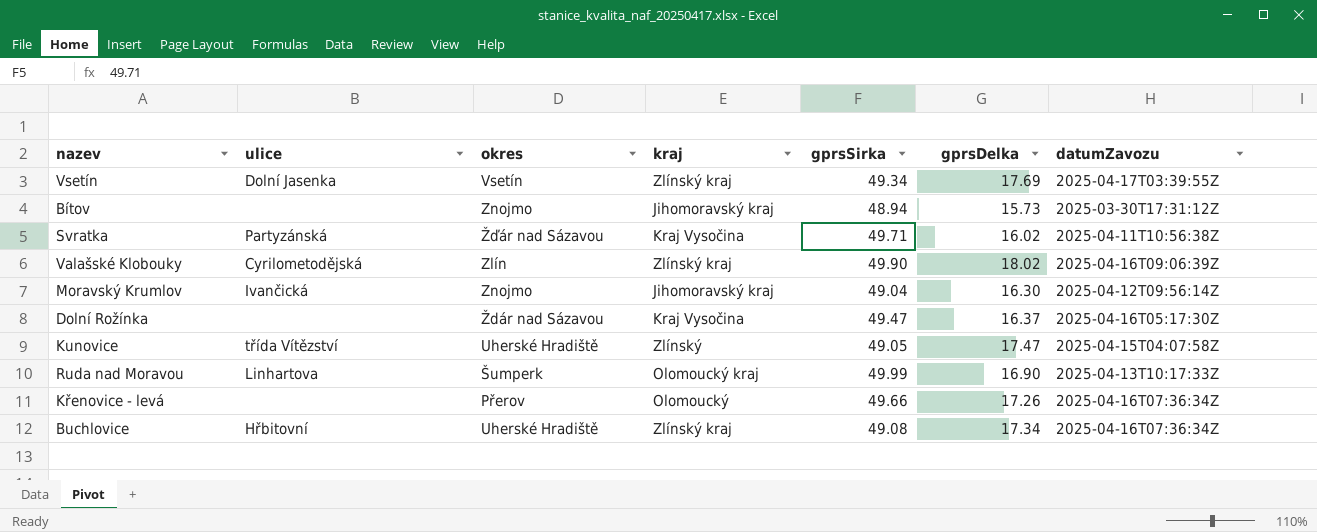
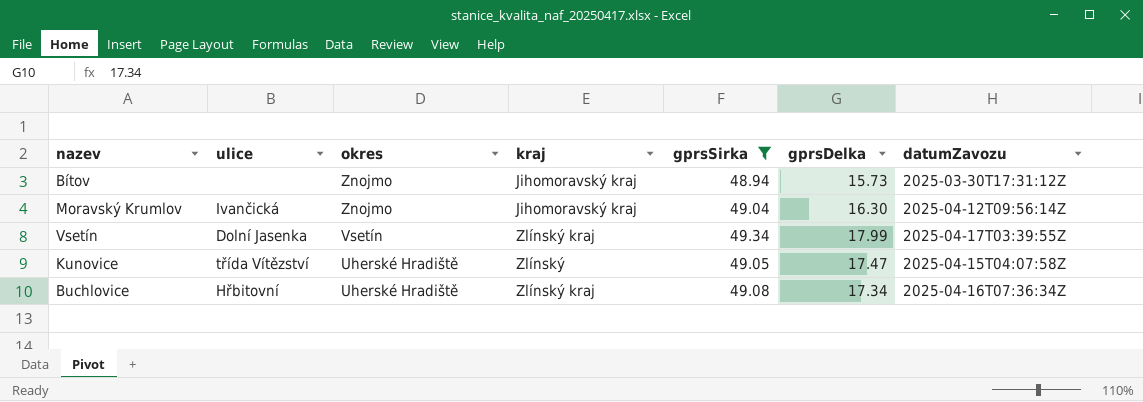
filter: none -> gprsSirka <= 49.34
row order: none -> okres descending
Vsetín | gprsDelka: 17.69 -> 17.99

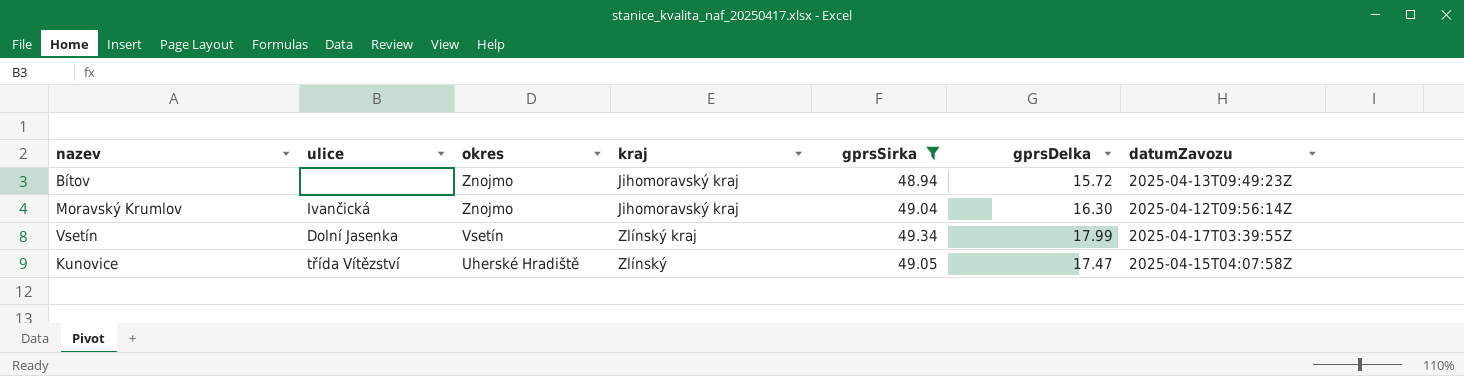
row Buchlovice: Hřbitovní | Uherské Hradiště | Zlínský kraj | 49.08 | 17.34 | 2025-04-16T07:36:34Z -> none
Bítov | gprsDelka: 15.73 -> 15.72
Bítov | datumZavozu: 2025-03-30T17:31:12Z -> 2025-04-13T09:49:23Z

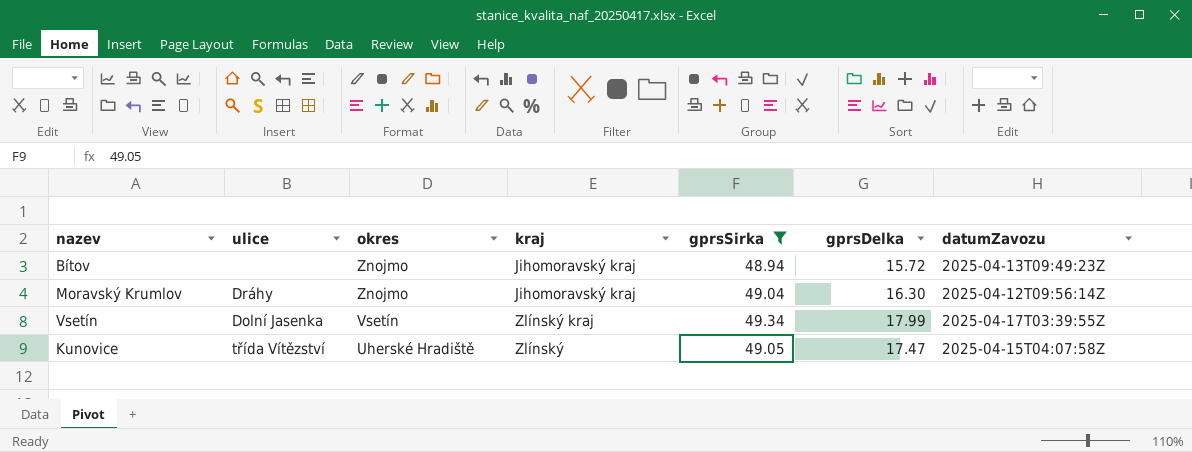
Moravský Krumlov | ulice: Ivančická -> Dráhy

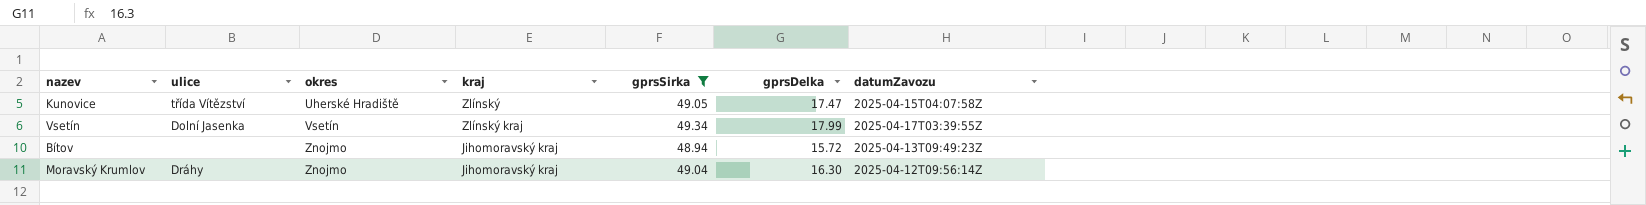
row order: okres descending -> okres ascending

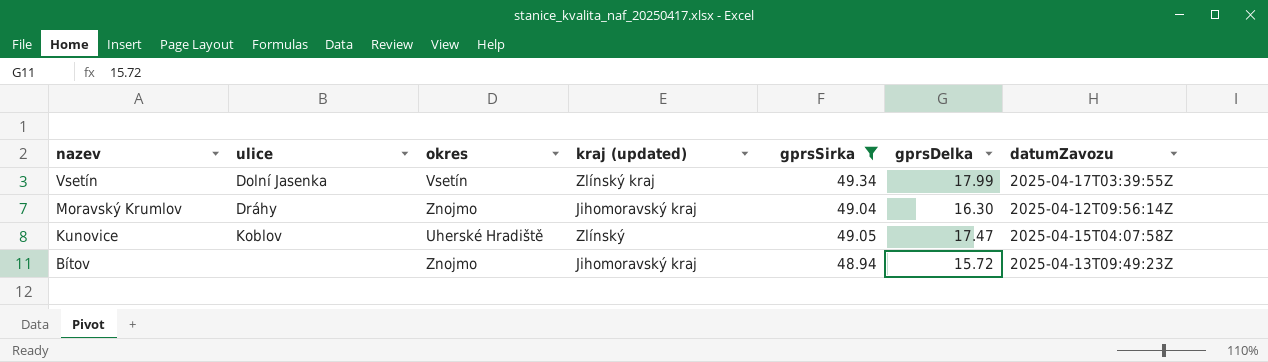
row order: okres ascending -> nazev descending
column name: kraj -> kraj (updated)
Kunovice | ulice: třída Vítězství -> Koblov

